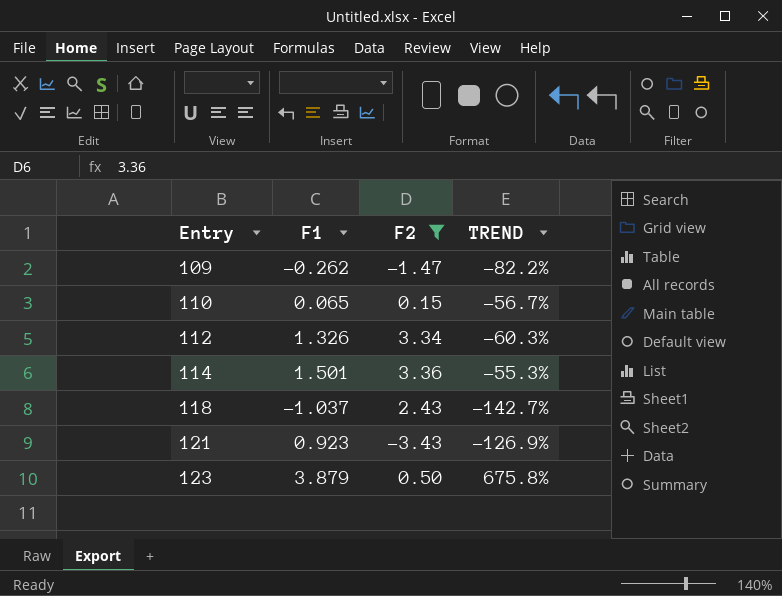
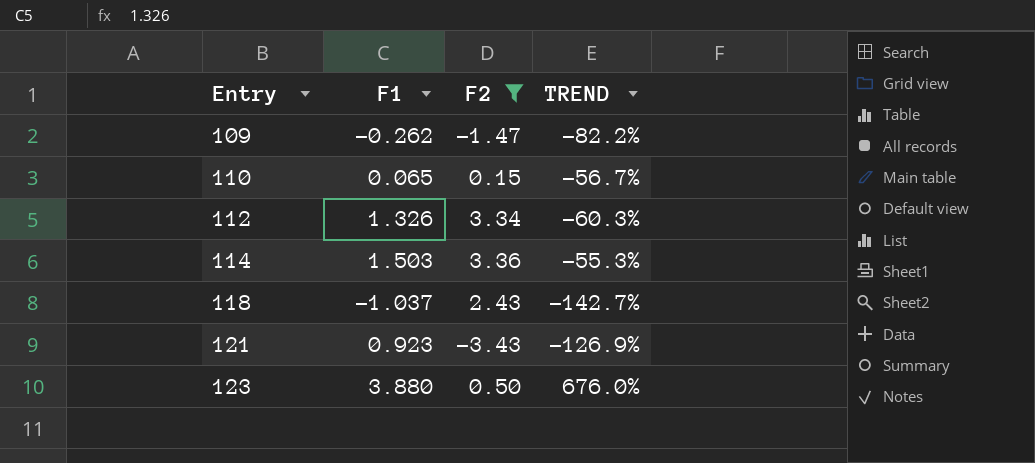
114 | F1: 1.501 -> 1.503
123 | F1: 3.879 -> 3.880
123 | TREND: 675.8% -> 676.0%

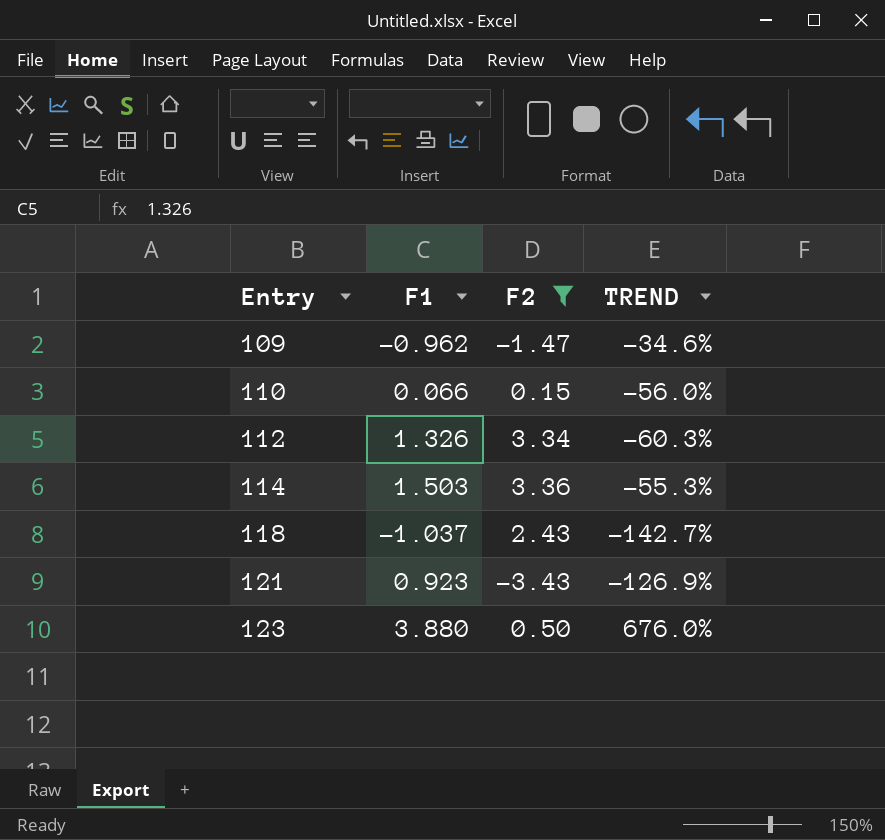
109 | F1: -0.262 -> -0.962
109 | TREND: -82.2% -> -34.6%
110 | F1: 0.065 -> 0.066
110 | TREND: -56.7% -> -56.0%

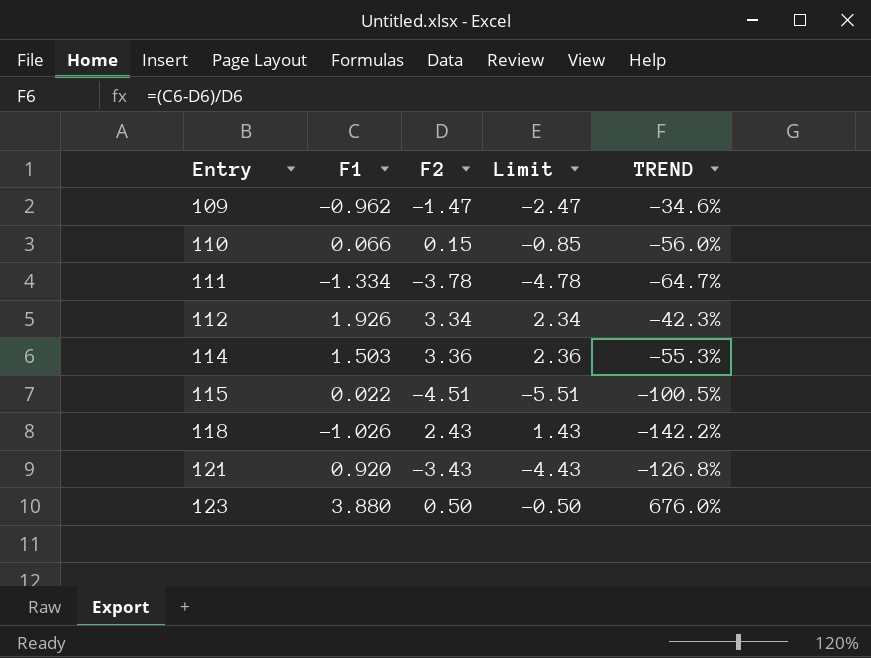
filter: F2 >= -3.43 -> none
column Limit | formula: none -> [F2] - 1
112 | F1: 1.326 -> 1.926
112 | TREND: -60.3% -> -42.3%
118 | F1: -1.037 -> -1.026
118 | TREND: -142.7% -> -142.2%
121 | F1: 0.923 -> 0.920
121 | TREND: -126.9% -> -126.8%

